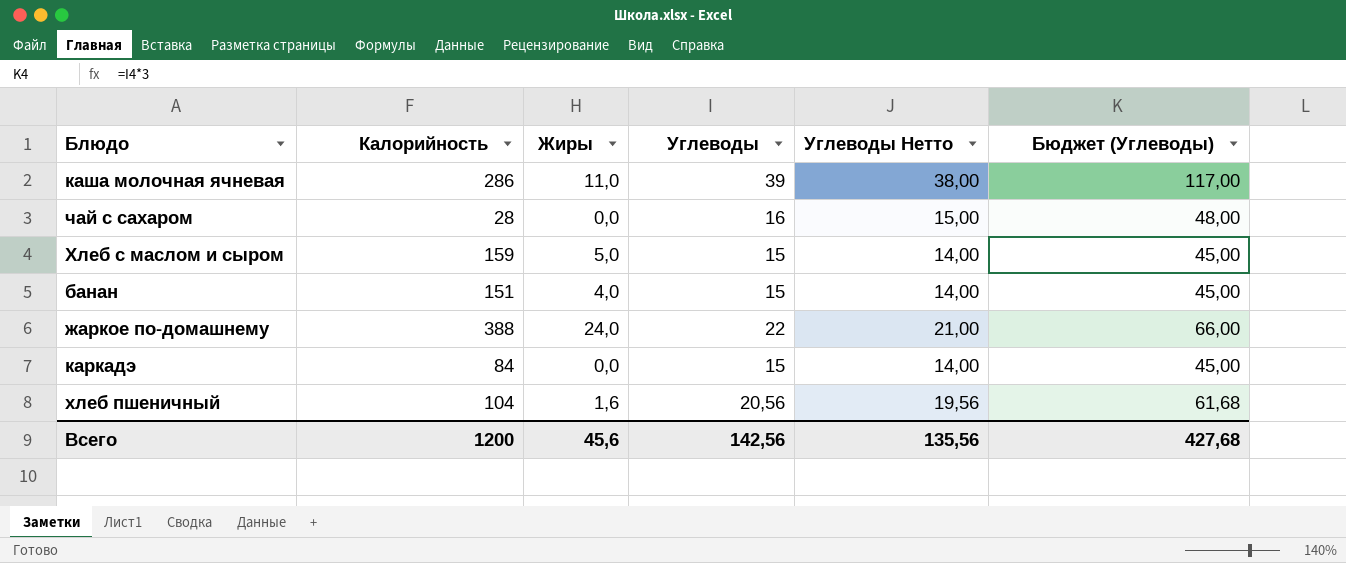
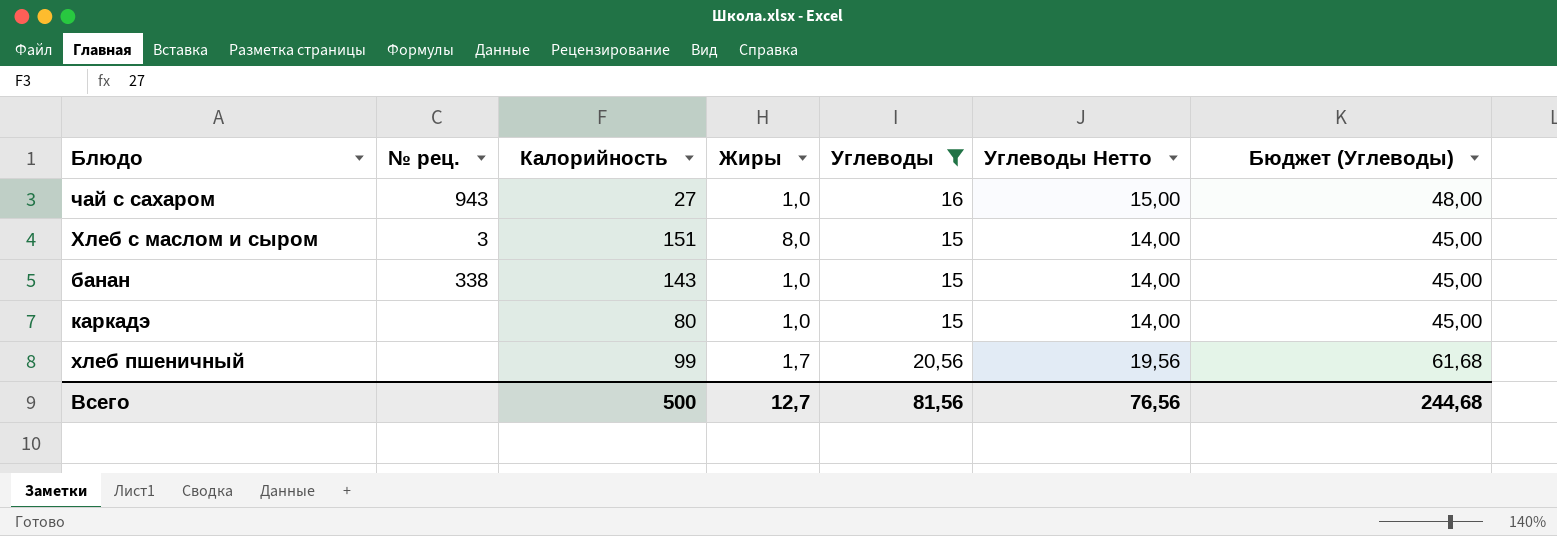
filter: none -> Углеводы <= 20,56
column № рец. | position: none -> 2
чай с сахаром | Калорийность: 28 -> 27
чай с сахаром | Жиры: 0,0 -> 1,0
Хлеб с маслом и сыром | Калорийность: 159 -> 151
Хлеб с маслом и сыром | Жиры: 5,0 -> 8,0
банан | Калорийность: 151 -> 143
банан | Жиры: 4,0 -> 1,0
каркадэ | Калорийность: 84 -> 80
каркадэ | Жиры: 0,0 -> 1,0
хлеб пшеничный | Калорийность: 104 -> 99
хлеб пшеничный | Жиры: 1,6 -> 1,7
Всего | Калорийность: 1200 -> 500
Всего | Жиры: 45,6 -> 12,7
Всего | Углеводы: 142,56 -> 81,56
Всего | Углеводы Нетто: 135,56 -> 76,56
Всего | Бюджет (Углеводы): 427,68 -> 244,68

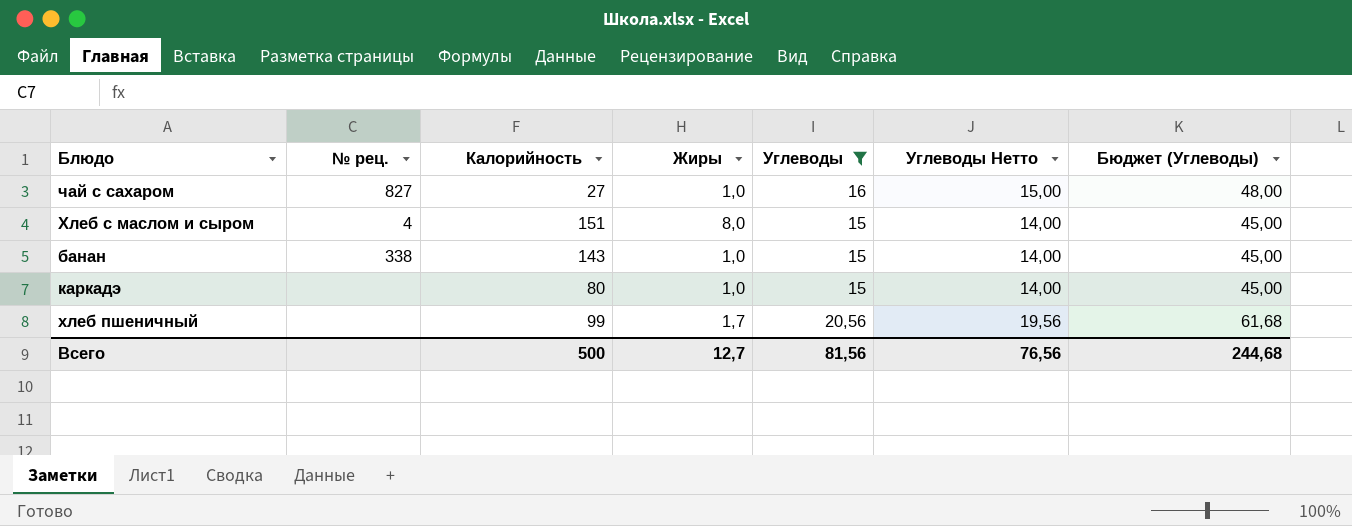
чай с сахаром | № рец.: 943 -> 827
Хлеб с маслом и сыром | № рец.: 3 -> 4

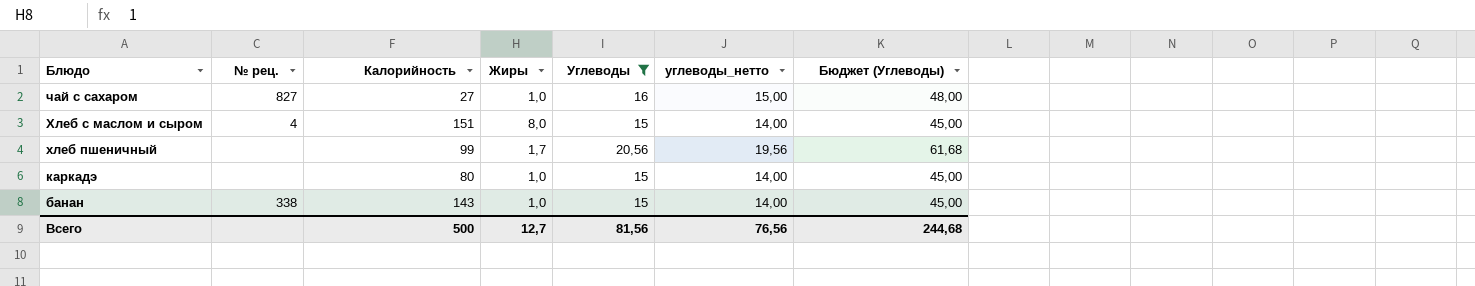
row order: none -> Блюдо descending
column name: Углеводы Нетто -> углеводы_нетто

